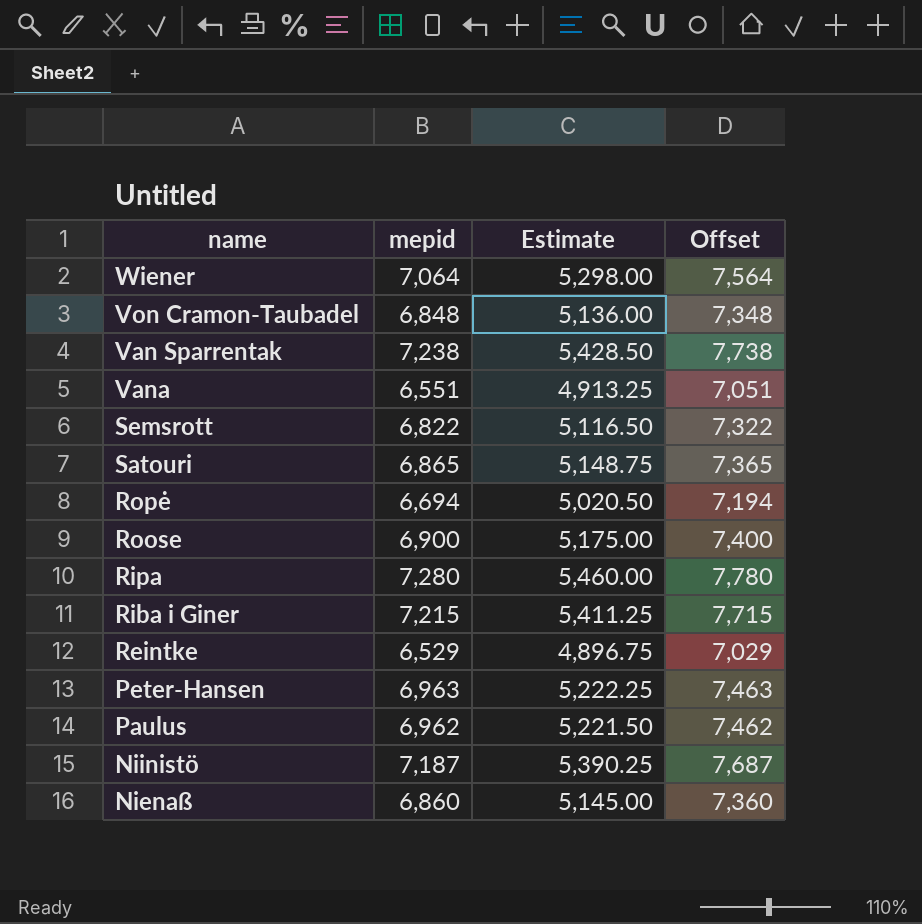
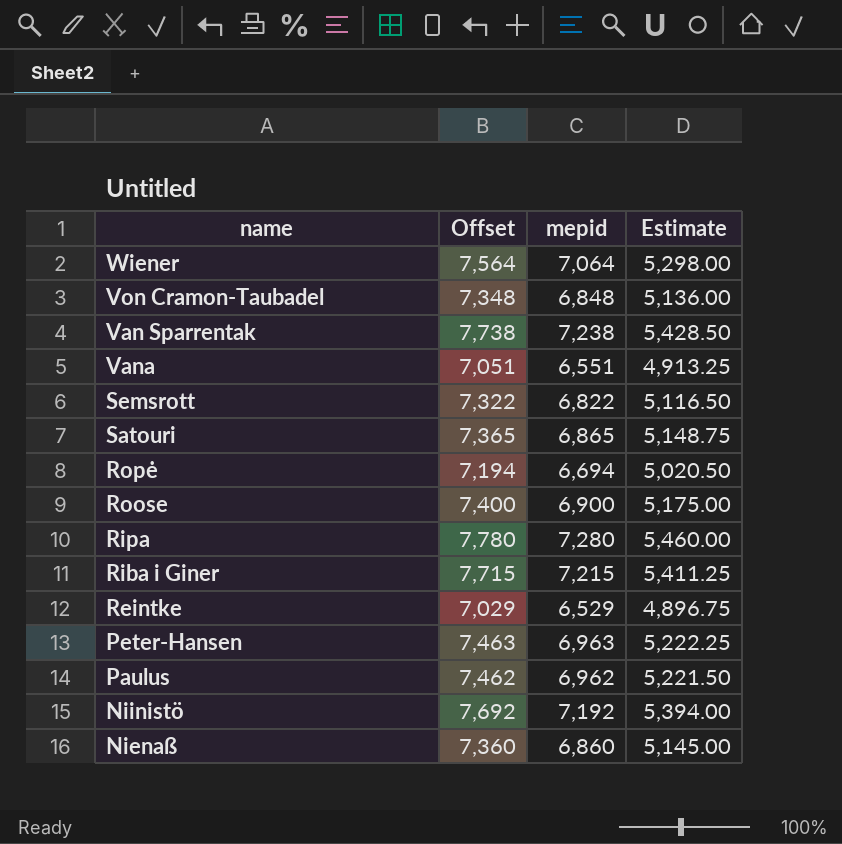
column Offset | position: 4 -> 2
Niinistö | Offset: 7,687 -> 7,692
Niinistö | mepid: 7,187 -> 7,192
Niinistö | Estimate: 5,390.25 -> 5,394.00

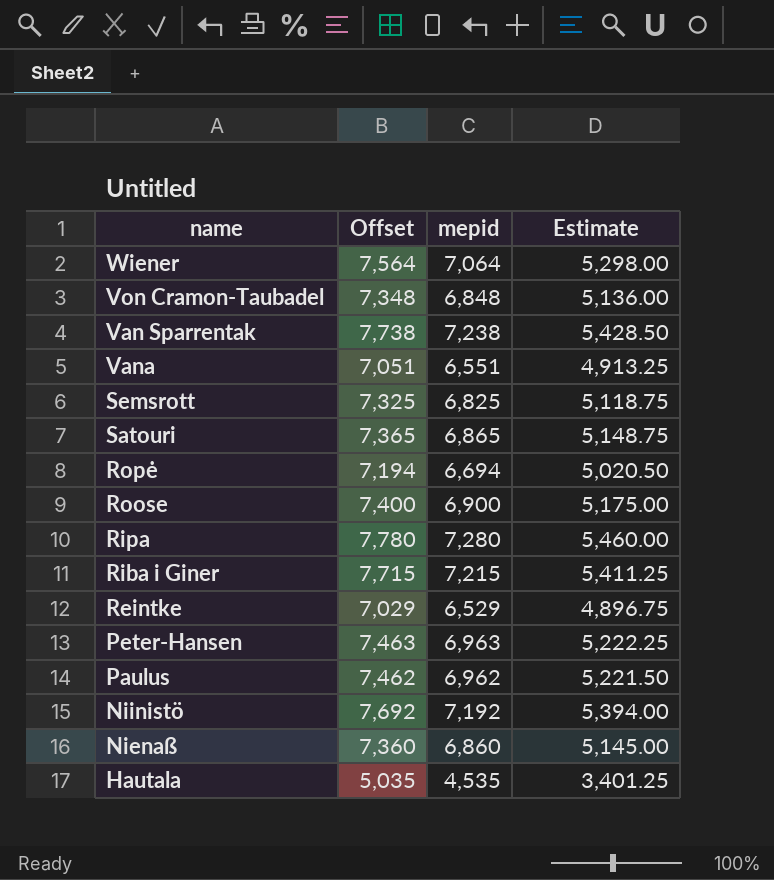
Semsrott | Offset: 7,322 -> 7,325
Semsrott | mepid: 6,822 -> 6,825
Semsrott | Estimate: 5,116.50 -> 5,118.75
row Hautala: none -> 5,035 | 4,535 | 3,401.25

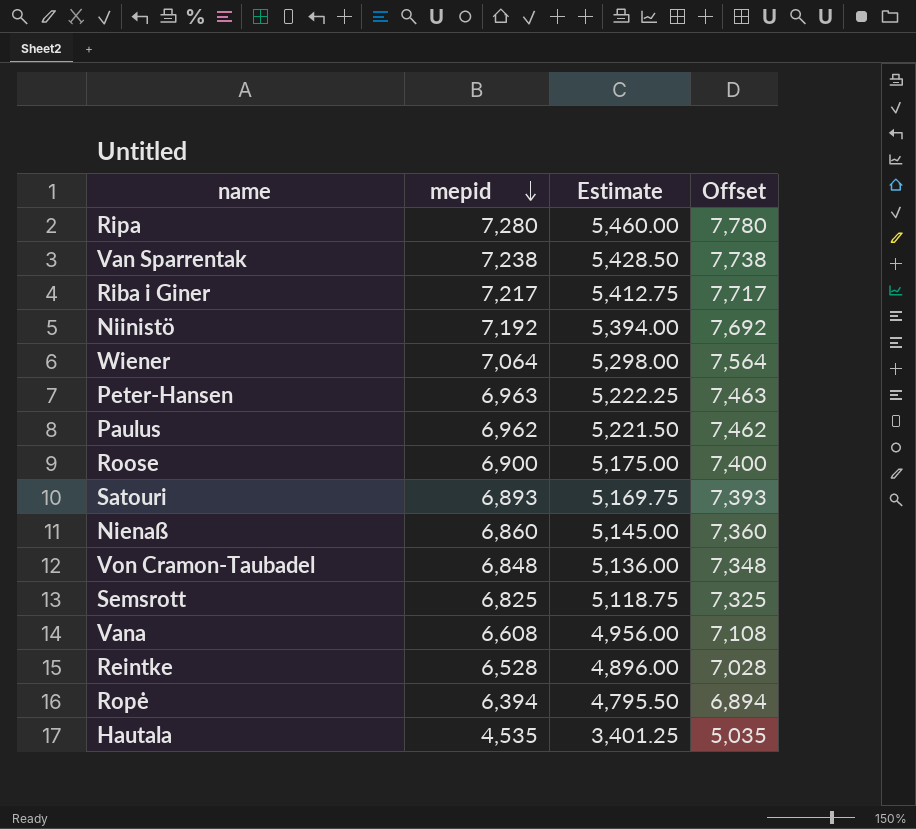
row order: none -> mepid descending
column Offset | position: 2 -> 4
Riba i Giner | mepid: 7,215 -> 7,217
Riba i Giner | Estimate: 5,411.25 -> 5,412.75
Riba i Giner | Offset: 7,715 -> 7,717
Satouri | mepid: 6,865 -> 6,893
Satouri | Estimate: 5,148.75 -> 5,169.75
Satouri | Offset: 7,365 -> 7,393
Vana | mepid: 6,551 -> 6,608
Vana | Estimate: 4,913.25 -> 4,956.00
Vana | Offset: 7,051 -> 7,108
Reintke | mepid: 6,529 -> 6,528
Reintke | Estimate: 4,896.75 -> 4,896.00
Reintke | Offset: 7,029 -> 7,028
Ropė | mepid: 6,694 -> 6,394
Ropė | Estimate: 5,020.50 -> 4,795.50
Ropė | Offset: 7,194 -> 6,894

